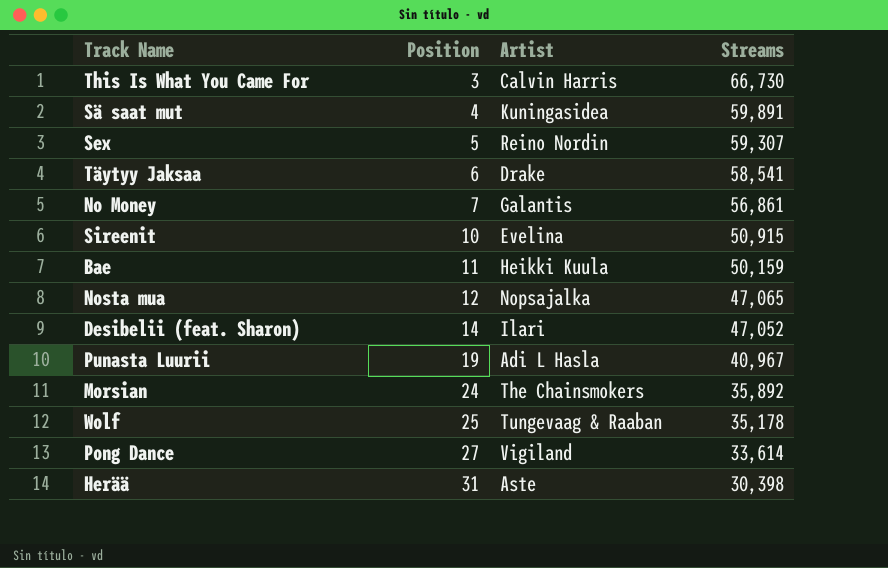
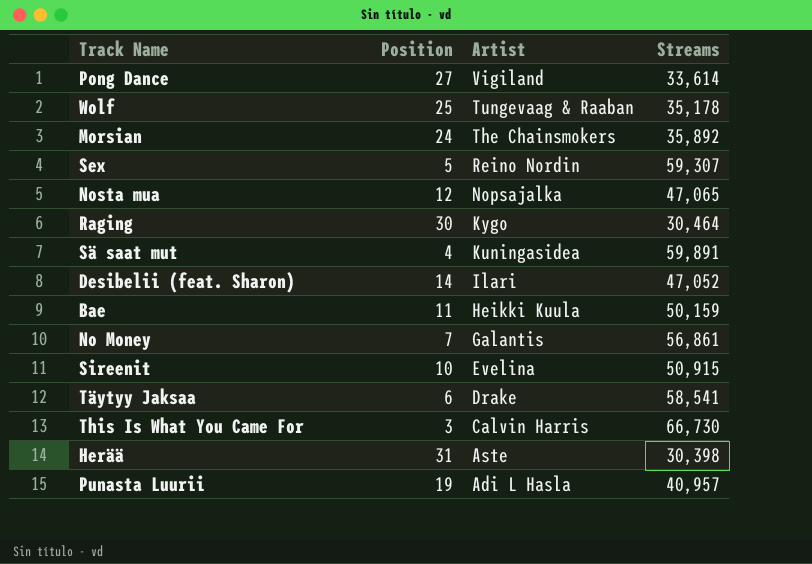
row order: Position ascending -> Artist descending
row Raging: none -> 30 | Kygo | 30,464
Punasta Luurii | Streams: 40,967 -> 40,957

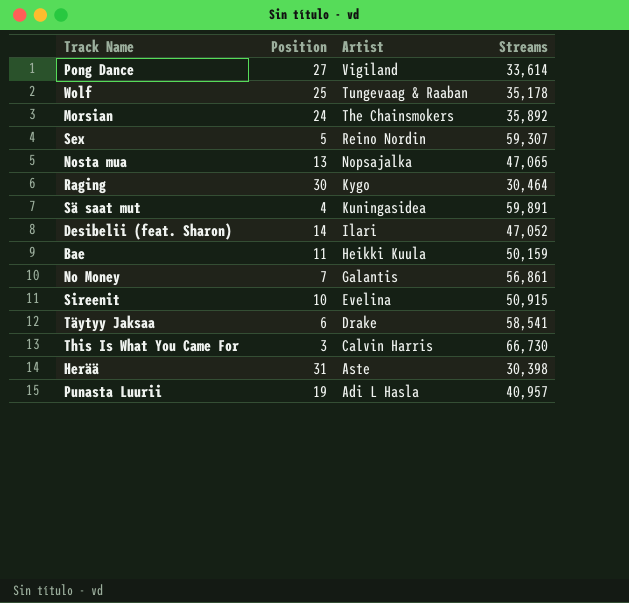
Nosta mua | Position: 12 -> 13

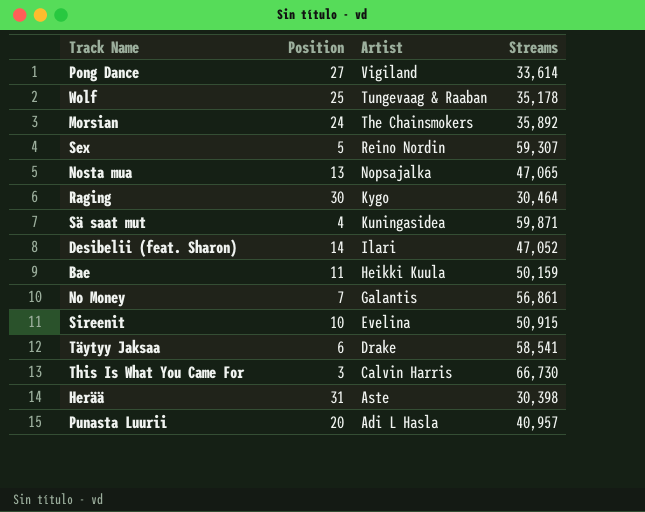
Sä saat mut | Streams: 59,891 -> 59,871
Punasta Luurii | Position: 19 -> 20

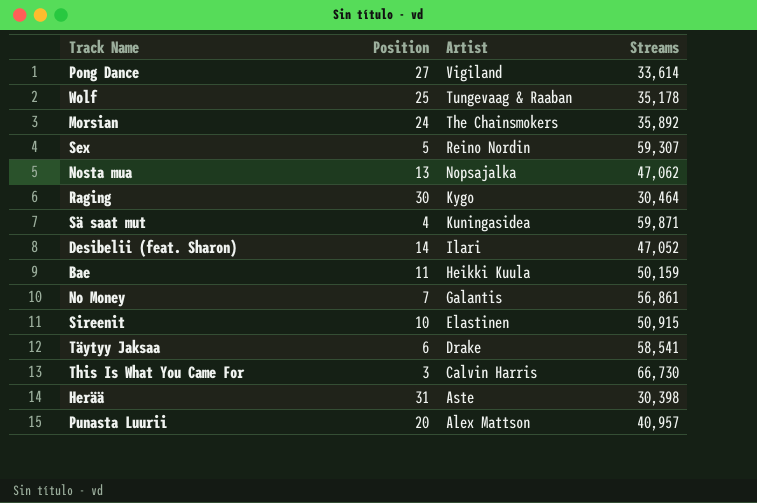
Nosta mua | Streams: 47,065 -> 47,062
Sireenit | Artist: Evelina -> Elastinen
Punasta Luurii | Artist: Adi L Hasla -> Alex Mattson

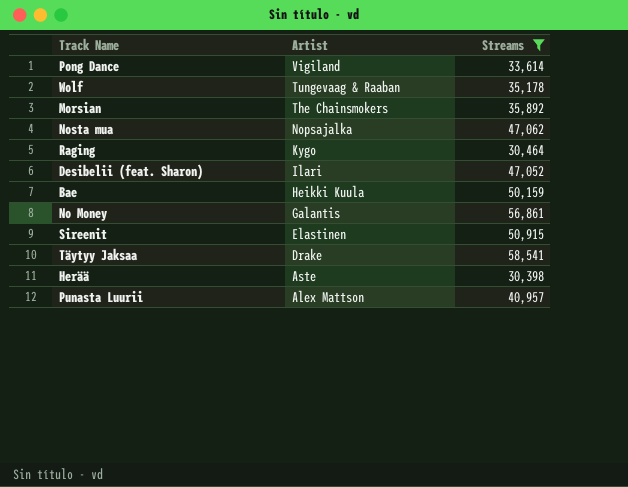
filter: none -> Streams <= 58,541
column Position | position: 2 -> none

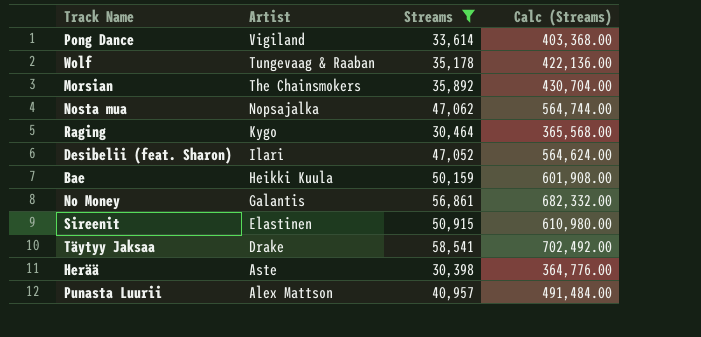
column Calc (Streams) | formula: none -> [Streams] * 12

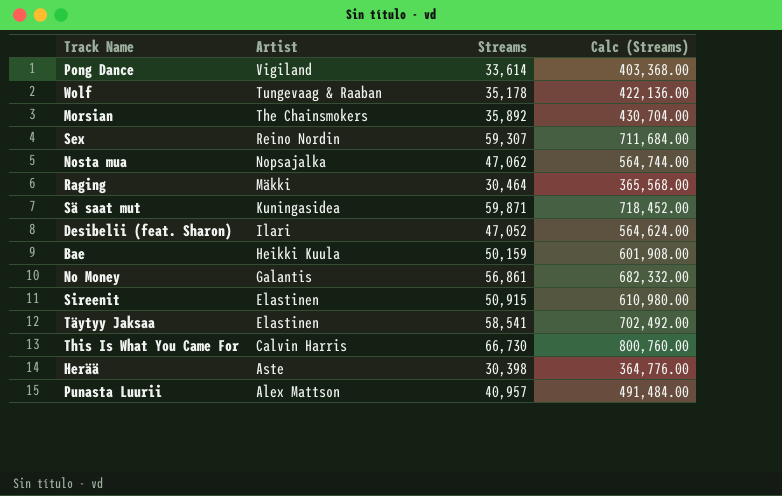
filter: Streams <= 58,541 -> none
Raging | Artist: Kygo -> Mäkki
Täytyy Jaksaa | Artist: Drake -> Elastinen

